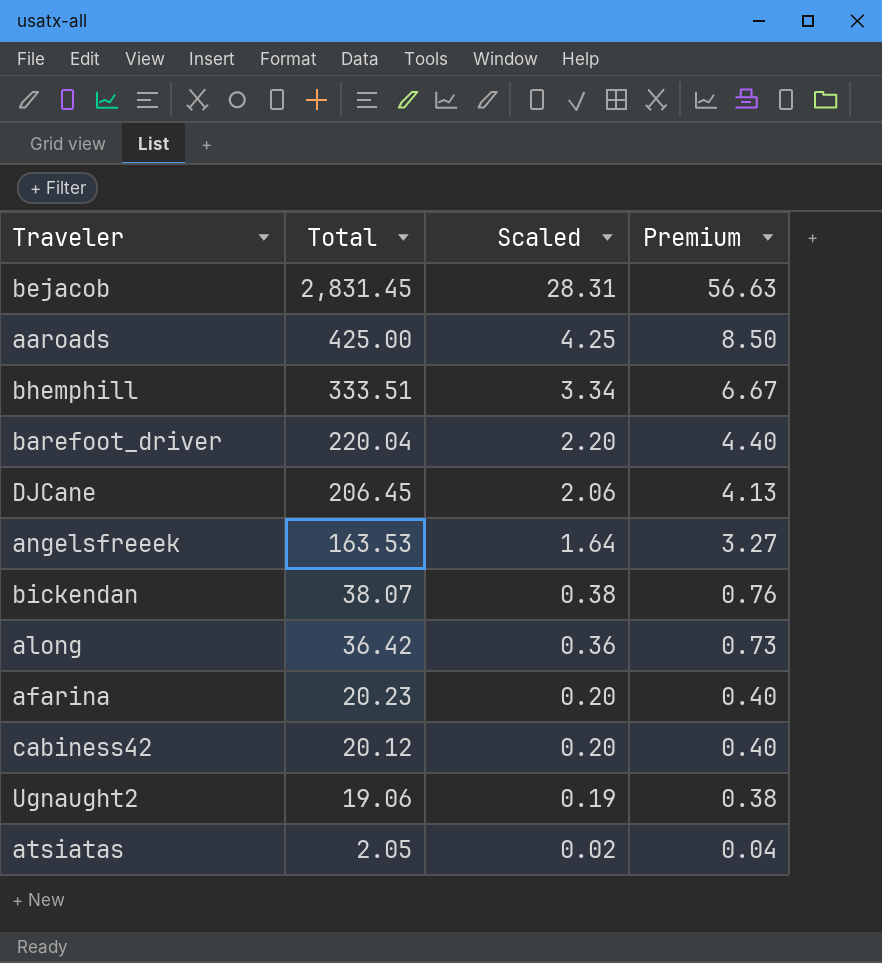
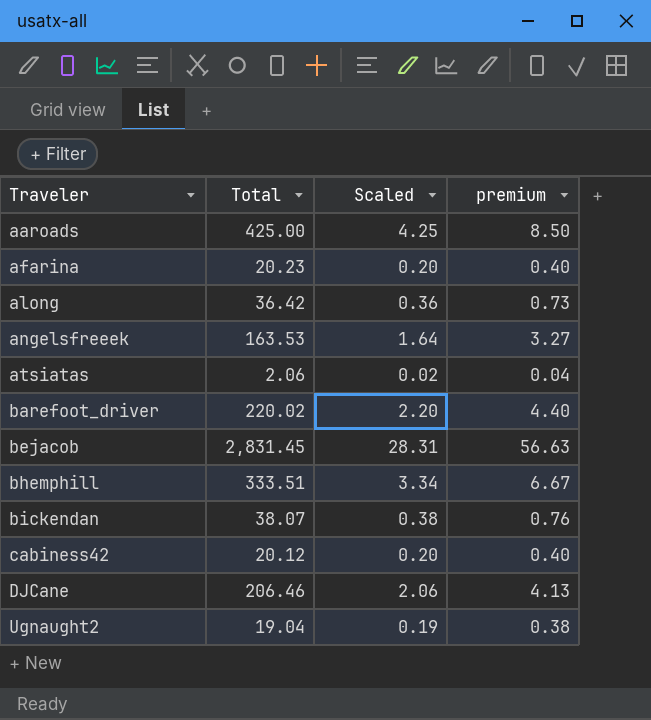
row order: Total descending -> Traveler ascending
column name: Premium -> premium
atsiatas | Total: 2.05 -> 2.06
barefoot_driver | Total: 220.04 -> 220.02
DJCane | Total: 206.45 -> 206.46
Ugnaught2 | Total: 19.06 -> 19.04

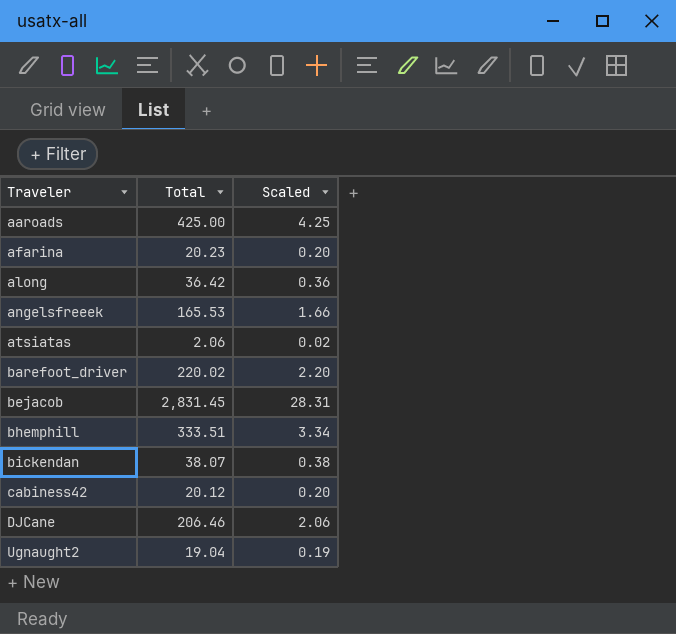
column premium | formula: [Total] * 0.02 -> none
angelsfreeek | Total: 163.53 -> 165.53
angelsfreeek | Scaled: 1.64 -> 1.66

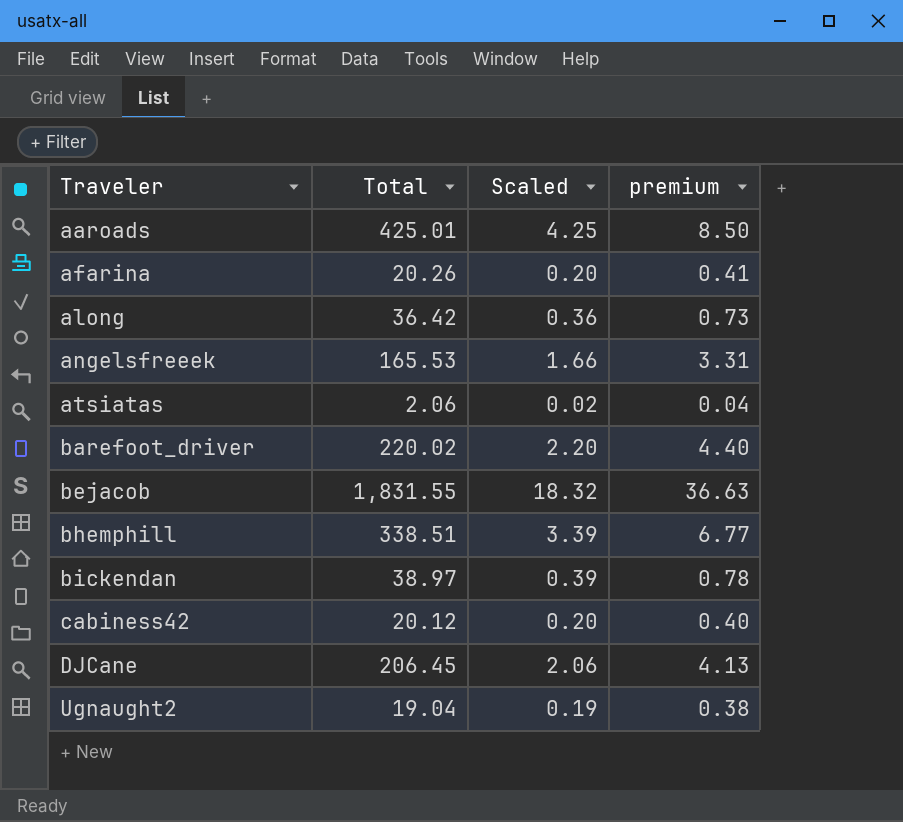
column premium | formula: none -> [Total] * 0.02
aaroads | Total: 425.00 -> 425.01
afarina | Total: 20.23 -> 20.26
bejacob | Total: 2,831.45 -> 1,831.55
bejacob | Scaled: 28.31 -> 18.32
bhemphill | Total: 333.51 -> 338.51
bhemphill | Scaled: 3.34 -> 3.39
bickendan | Total: 38.07 -> 38.97
bickendan | Scaled: 0.38 -> 0.39
DJCane | Total: 206.46 -> 206.45

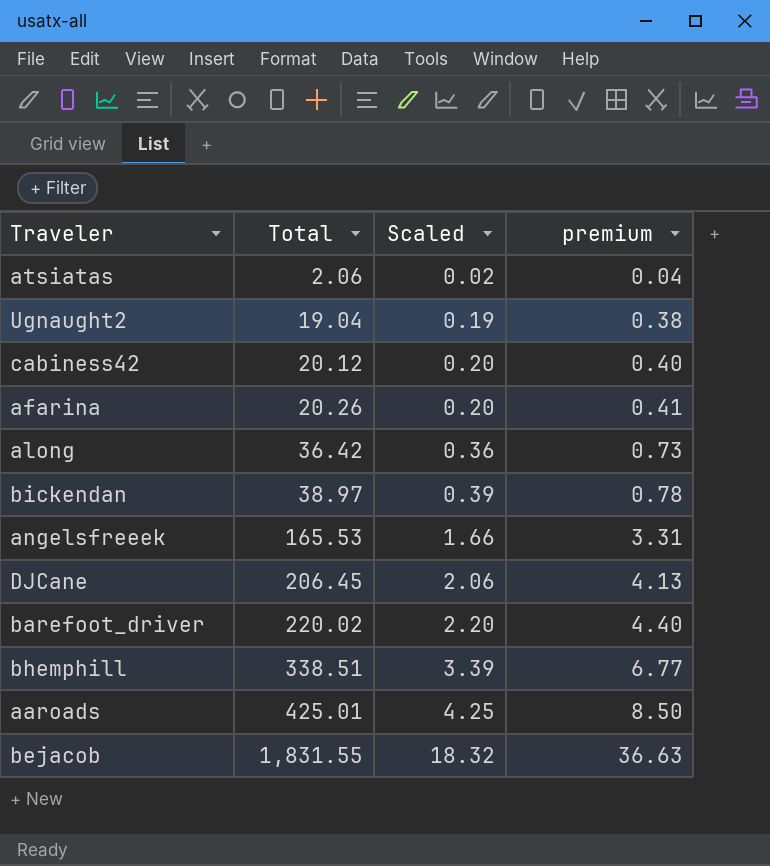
row order: Traveler ascending -> Total ascending

